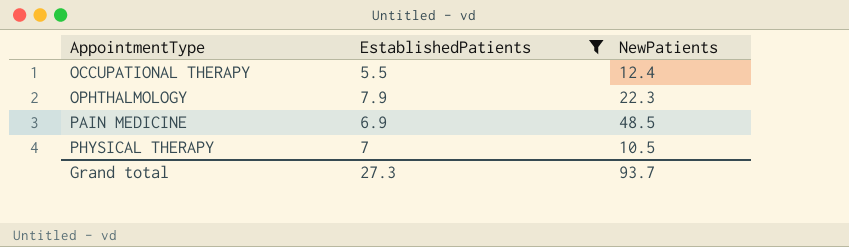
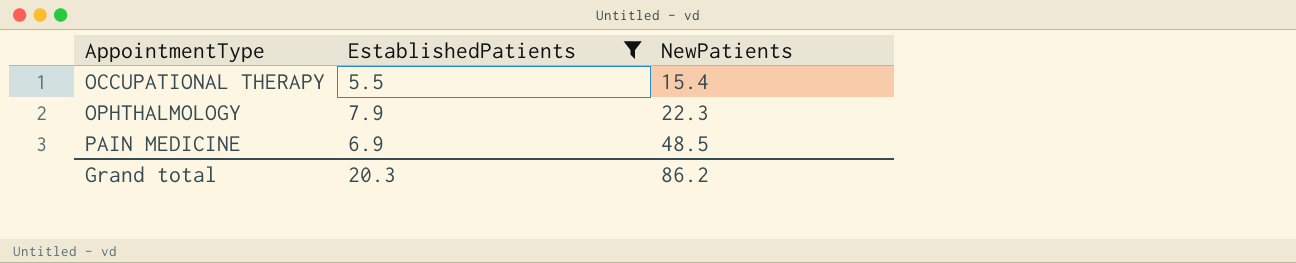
row PHYSICAL THERAPY: 7 | 10.5 -> none
OCCUPATIONAL THERAPY | NewPatients: 12.4 -> 15.4
Grand total | EstablishedPatients: 27.3 -> 20.3
Grand total | NewPatients: 93.7 -> 86.2

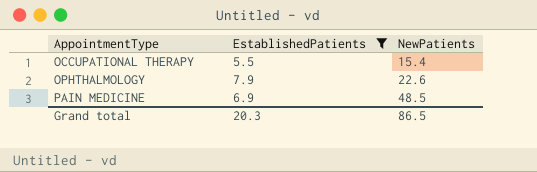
OPHTHALMOLOGY | NewPatients: 22.3 -> 22.6
Grand total | NewPatients: 86.2 -> 86.5

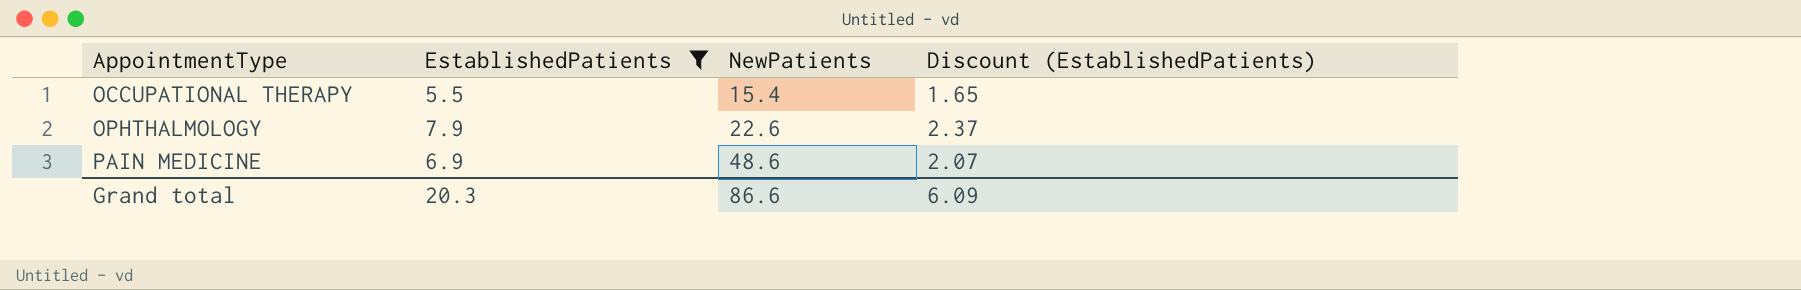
column Discount (EstablishedPatients) | formula: none -> [EstablishedPatients] * 0.3
PAIN MEDICINE | NewPatients: 48.5 -> 48.6
Grand total | NewPatients: 86.5 -> 86.6

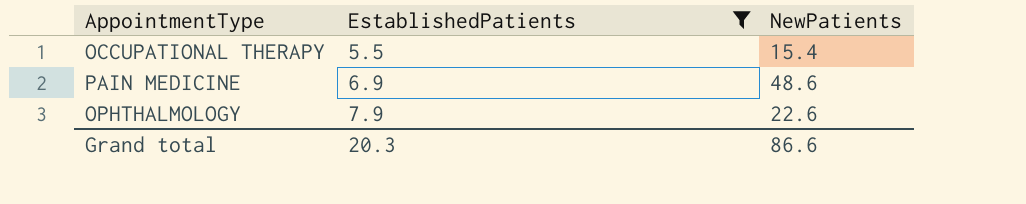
row order: AppointmentType ascending -> EstablishedPatients ascending
column Discount (EstablishedPatients) | formula: [EstablishedPatients] * 0.3 -> none

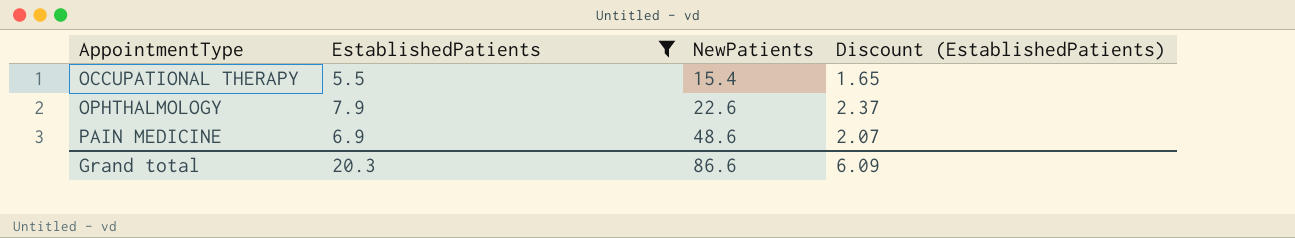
row order: EstablishedPatients ascending -> AppointmentType ascending
column Discount (EstablishedPatients) | formula: none -> [EstablishedPatients] * 0.3

